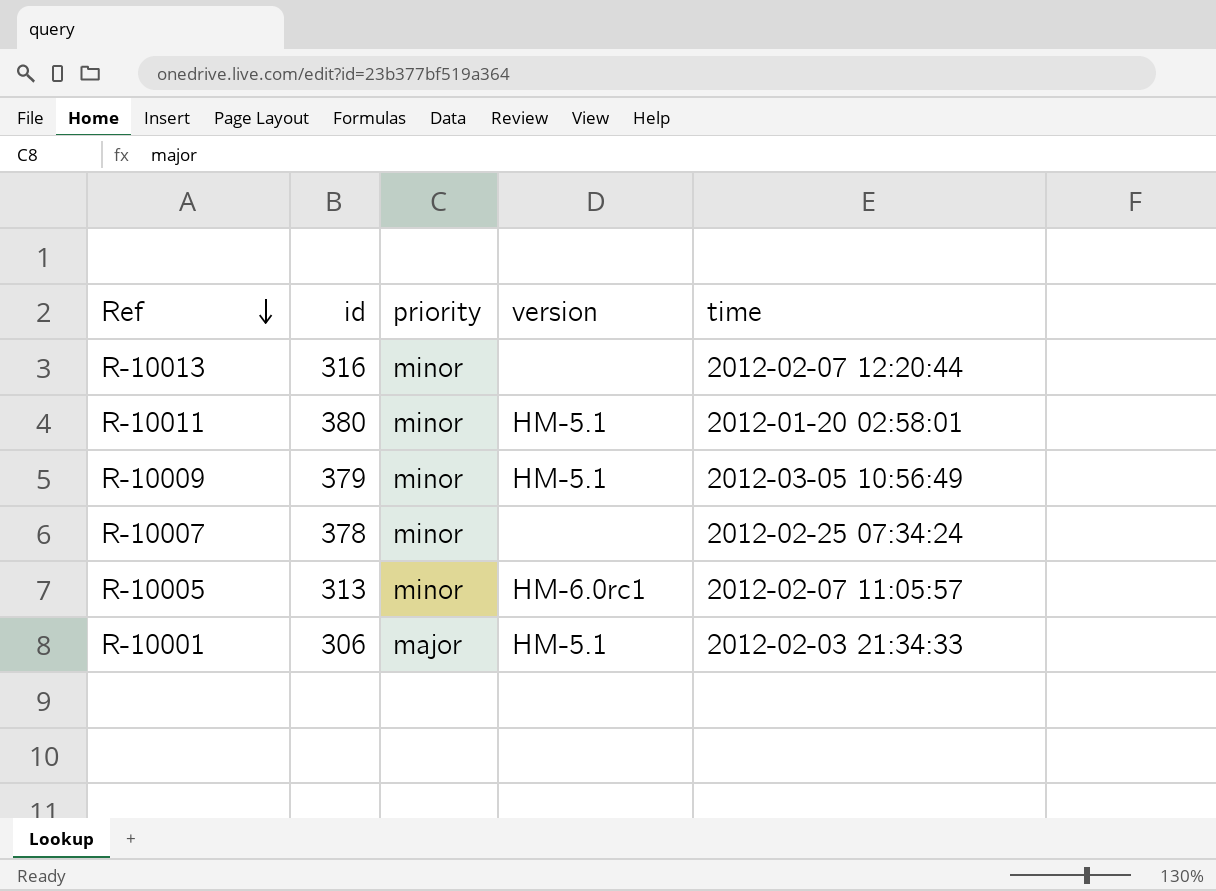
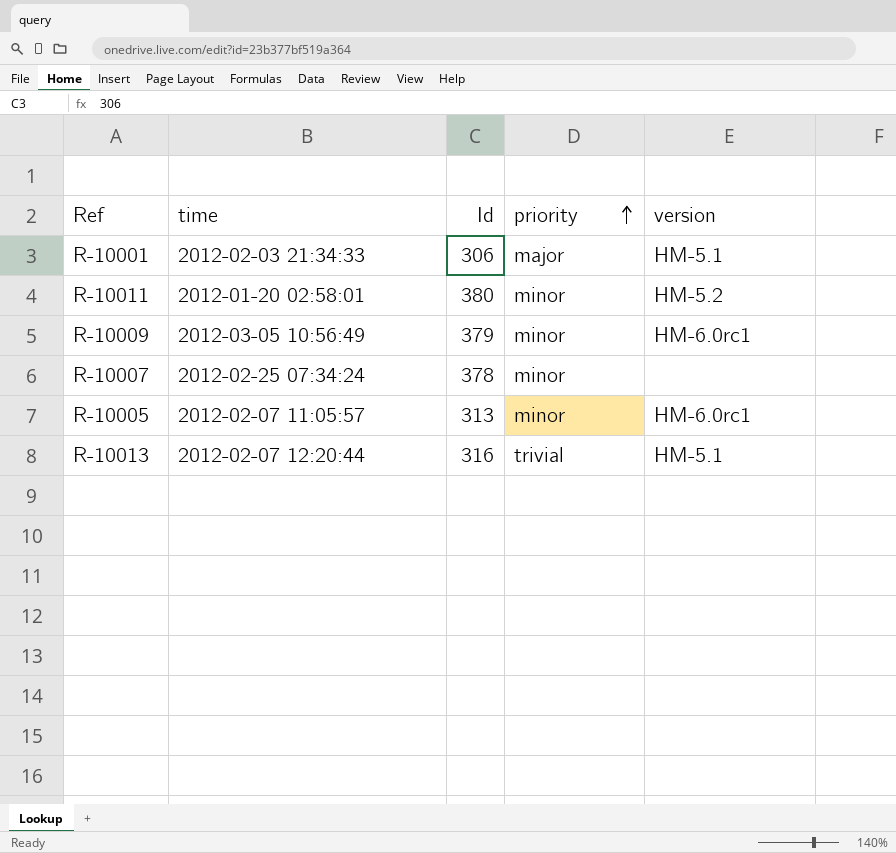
row order: Ref descending -> priority ascending
column time | position: 5 -> 2
column name: id -> Id
R-10011 | version: HM-5.1 -> HM-5.2
R-10009 | version: HM-5.1 -> HM-6.0rc1
R-10013 | priority: minor -> trivial
R-10013 | version: none -> HM-5.1

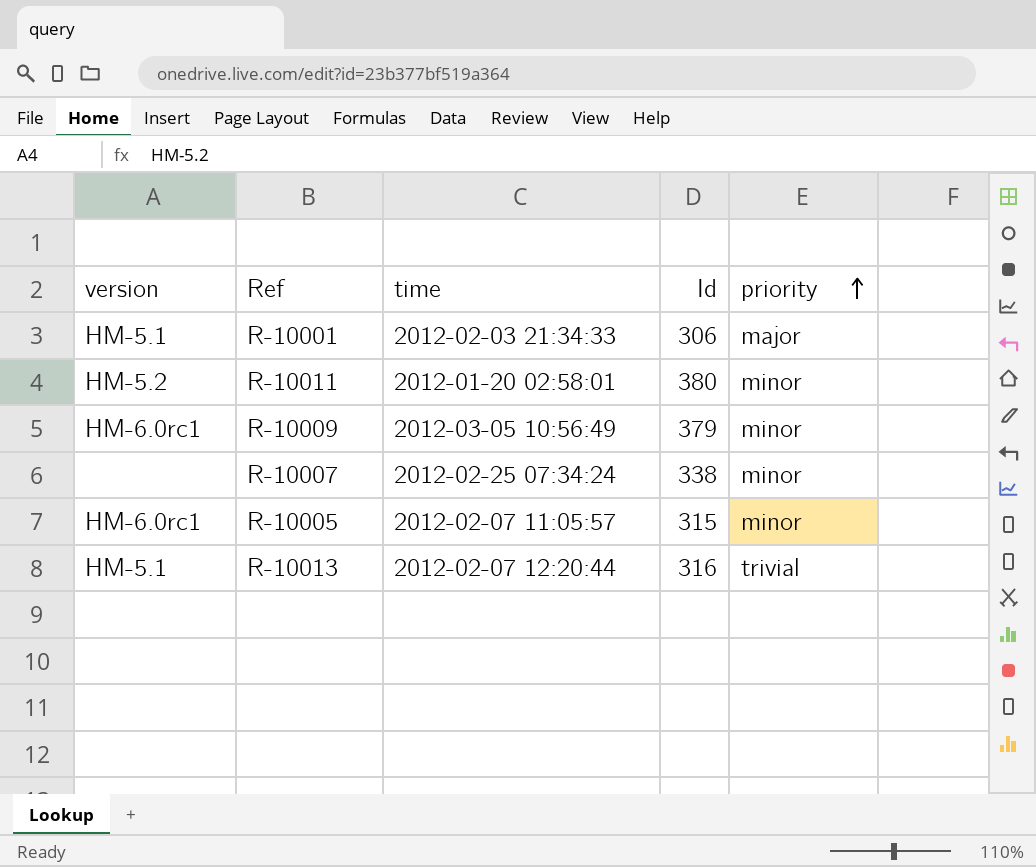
column version | position: 5 -> 1
R-10007 | Id: 378 -> 338
R-10005 | Id: 313 -> 315

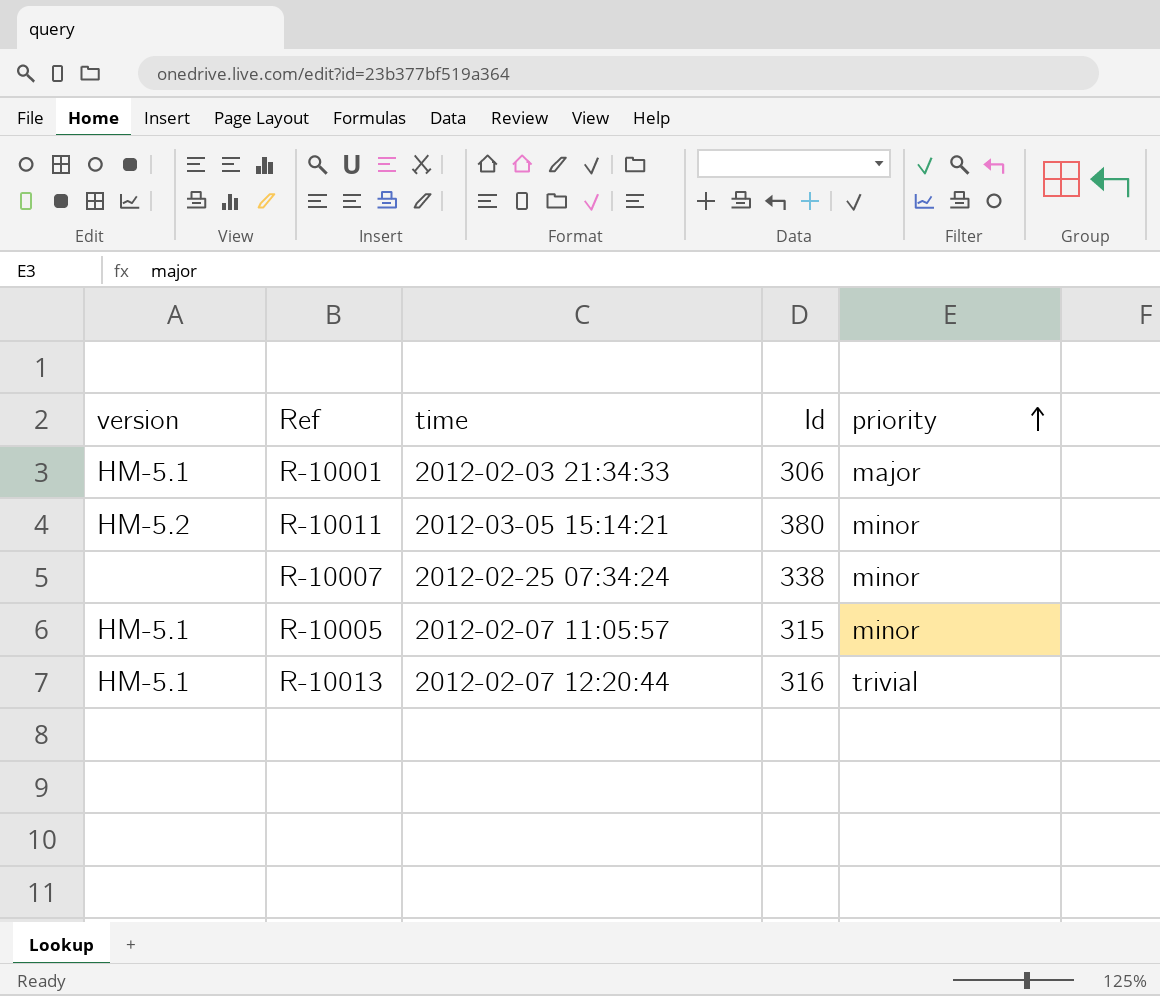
row R-10009: HM-6.0rc1 | 2012-03-05 10:56:49 | 379 | minor -> none
R-10011 | time: 2012-01-20 02:58:01 -> 2012-03-05 15:14:21
R-10005 | version: HM-6.0rc1 -> HM-5.1

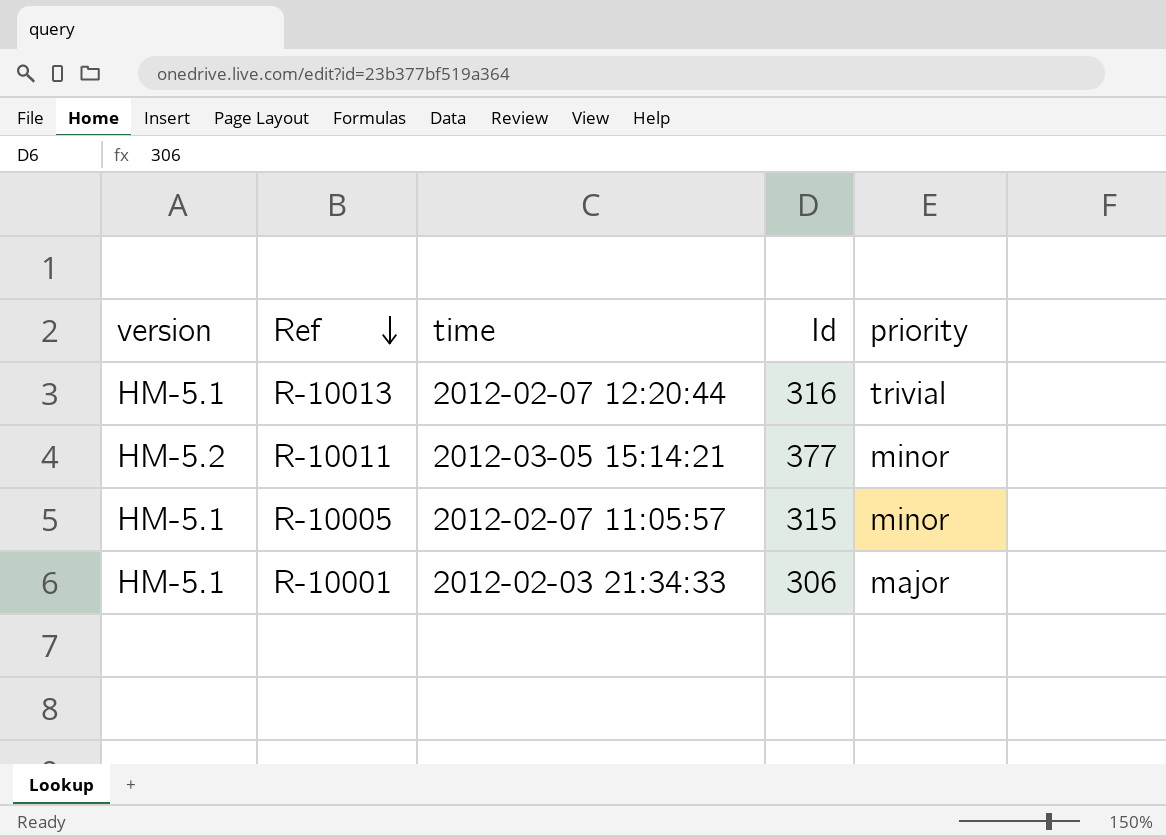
row order: priority ascending -> Ref descending
row R-10007: none | 2012-02-25 07:34:24 | 338 | minor -> none
R-10011 | Id: 380 -> 377

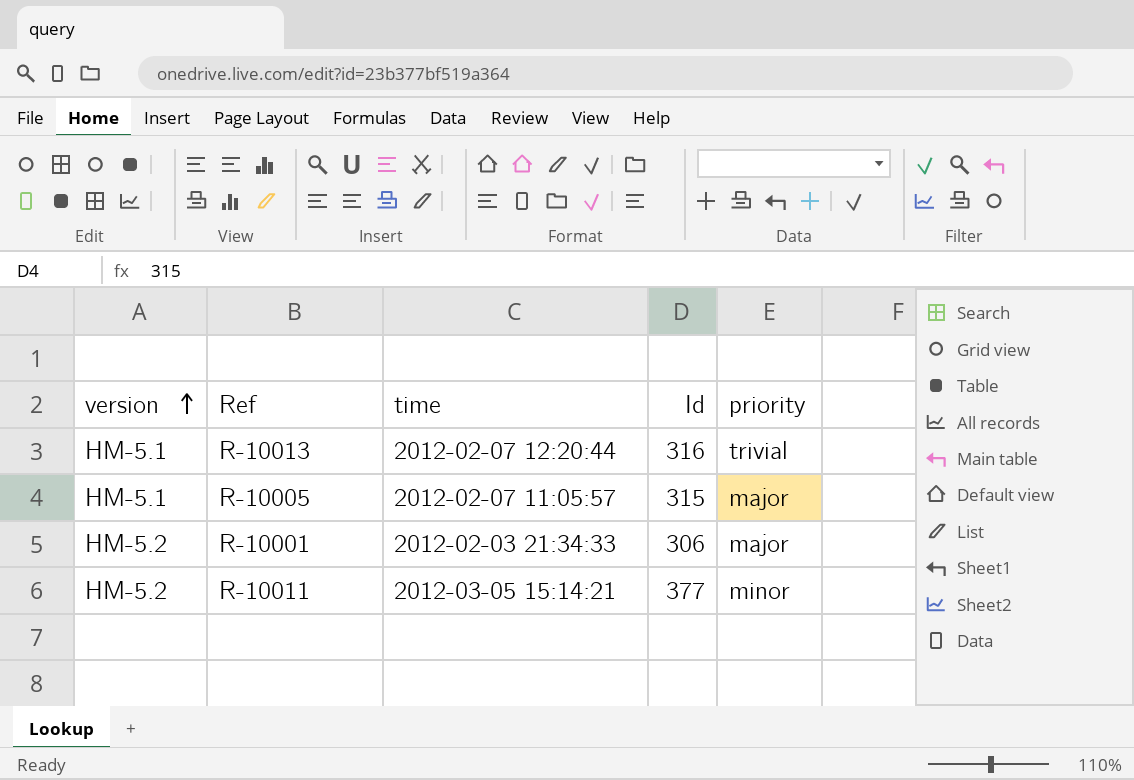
row order: Ref descending -> version ascending
R-10005 | priority: minor -> major
R-10001 | version: HM-5.1 -> HM-5.2

